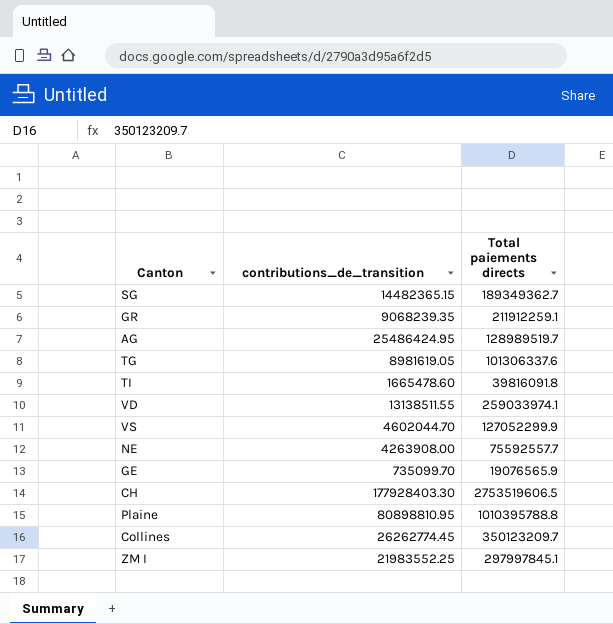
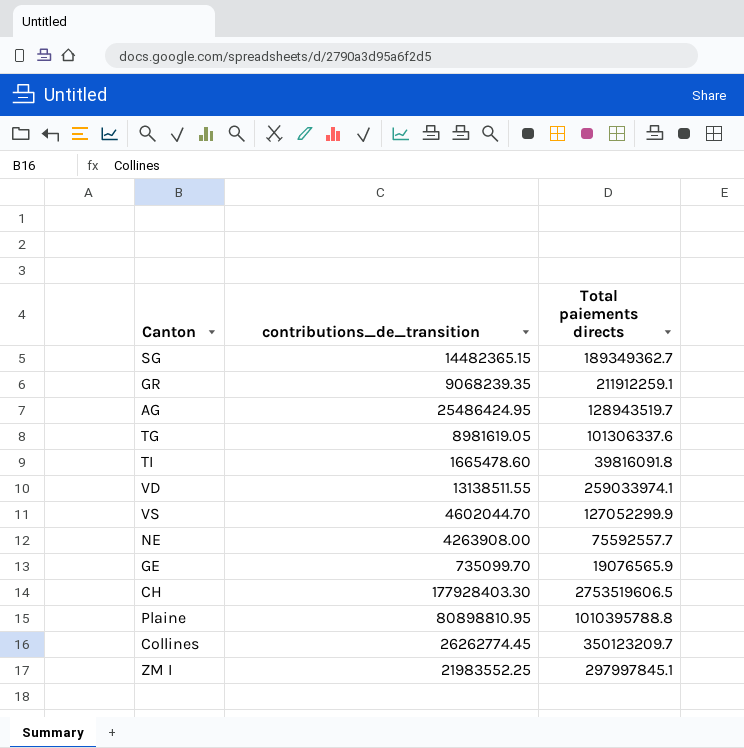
AG | Total paiements directs: 128989519.7 -> 128943519.7

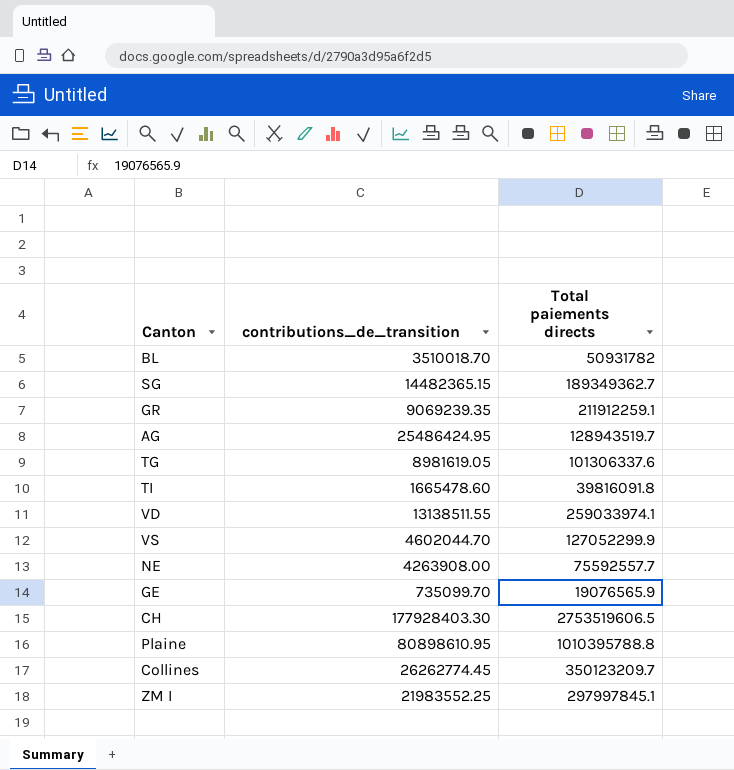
row BL: none -> 3510018.70 | 50931782
GR | contributions_de_transition: 9068239.35 -> 9069239.35
Plaine | contributions_de_transition: 80898810.95 -> 80898610.95

